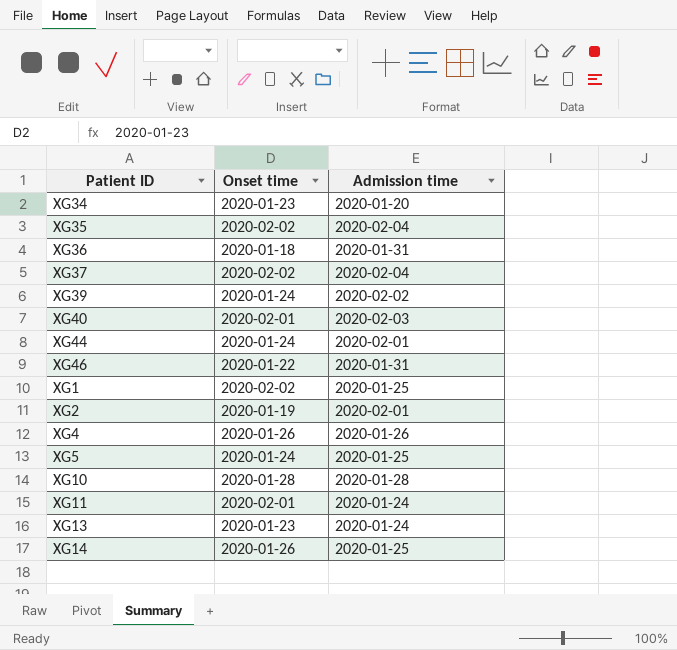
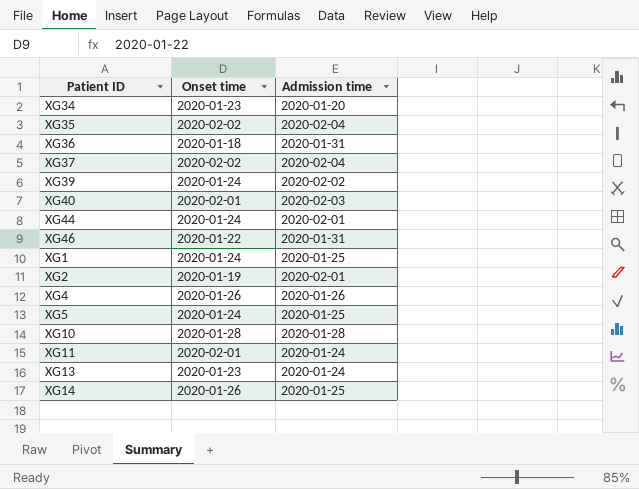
XG1 | Onset time: 2020-02-02 -> 2020-01-24

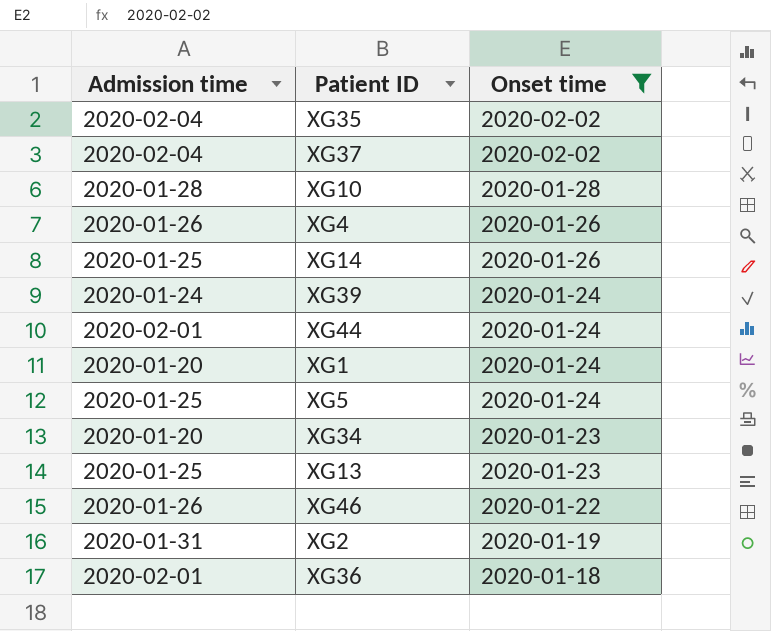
filter: none -> Onset time != 2020-02-01
row order: none -> Onset time descending
column Admission time | position: 3 -> 1
XG39 | Admission time: 2020-02-02 -> 2020-01-24
XG1 | Admission time: 2020-01-25 -> 2020-01-20
XG13 | Admission time: 2020-01-24 -> 2020-01-25
XG46 | Admission time: 2020-01-31 -> 2020-01-26
XG2 | Admission time: 2020-02-01 -> 2020-01-31
XG36 | Admission time: 2020-01-31 -> 2020-02-01

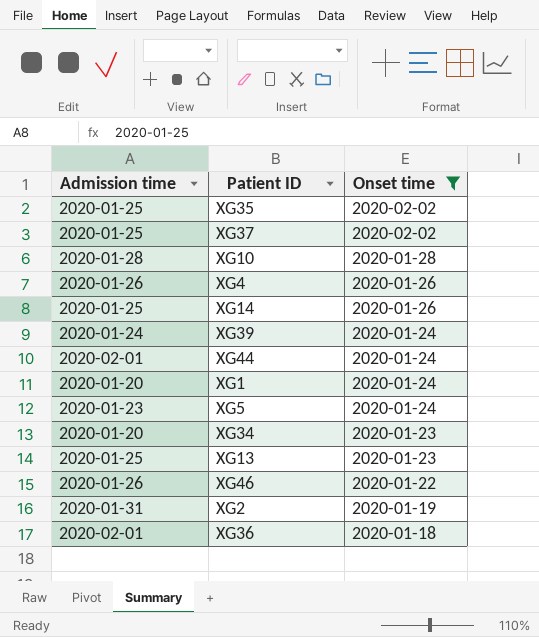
XG35 | Admission time: 2020-02-04 -> 2020-01-25
XG37 | Admission time: 2020-02-04 -> 2020-01-25
XG5 | Admission time: 2020-01-25 -> 2020-01-23

